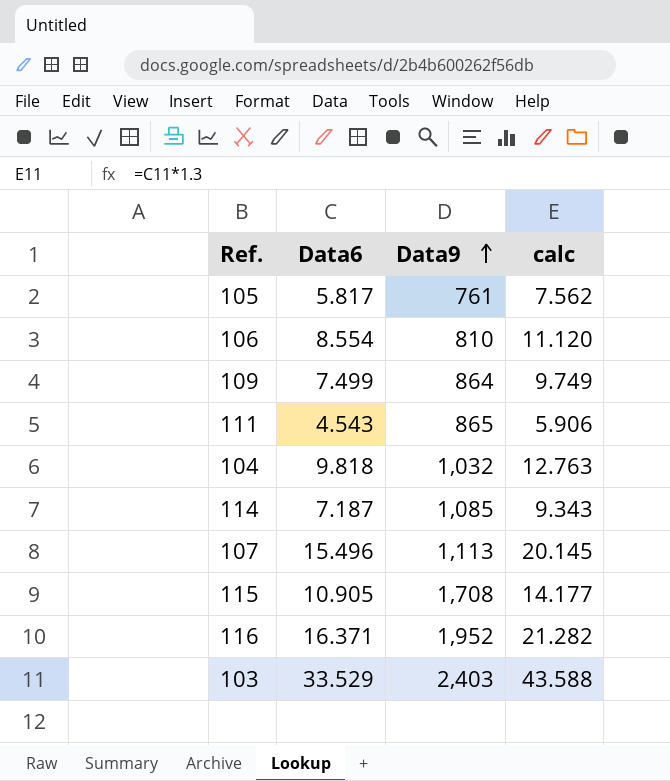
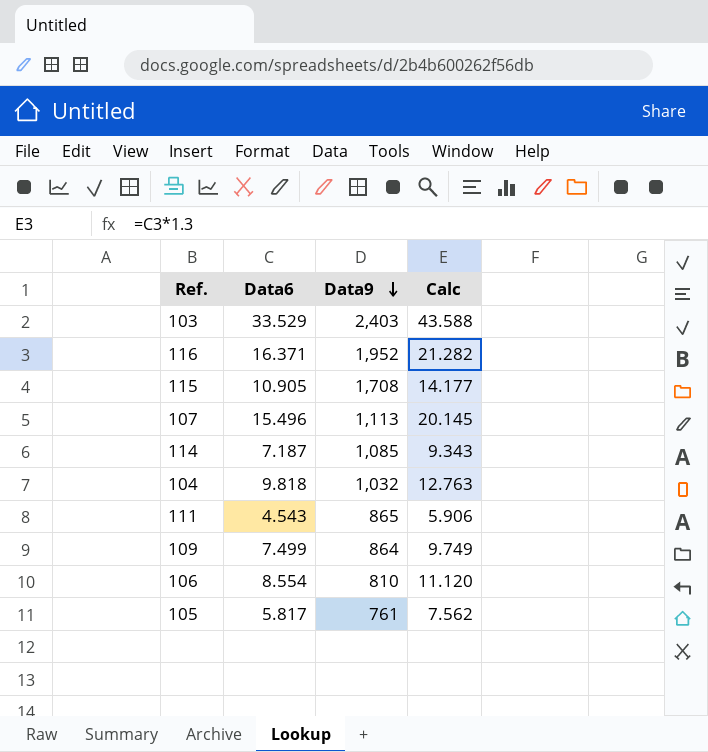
row order: Data9 ascending -> Data9 descending
column name: calc -> Calc

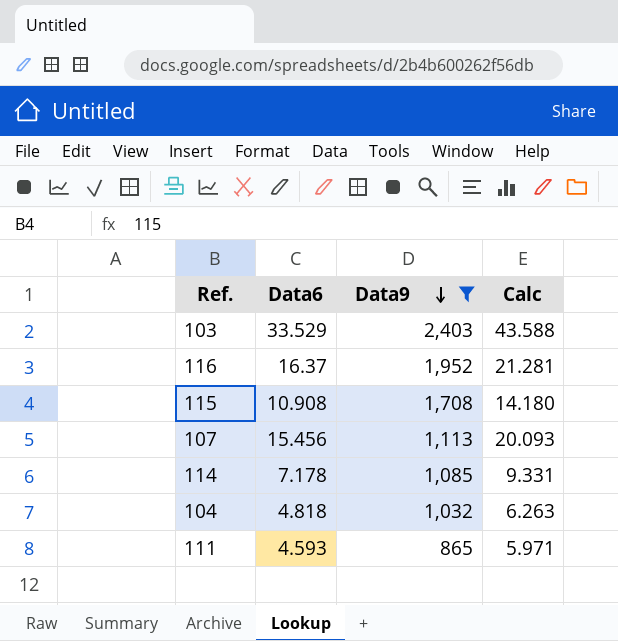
filter: none -> Data9 >= 865
116 | Data6: 16.371 -> 16.37
116 | Calc: 21.282 -> 21.281
115 | Data6: 10.905 -> 10.908
115 | Calc: 14.177 -> 14.180
107 | Data6: 15.496 -> 15.456
107 | Calc: 20.145 -> 20.093
114 | Data6: 7.187 -> 7.178
114 | Calc: 9.343 -> 9.331
104 | Data6: 9.818 -> 4.818
104 | Calc: 12.763 -> 6.263
111 | Data6: 4.543 -> 4.593
111 | Calc: 5.906 -> 5.971

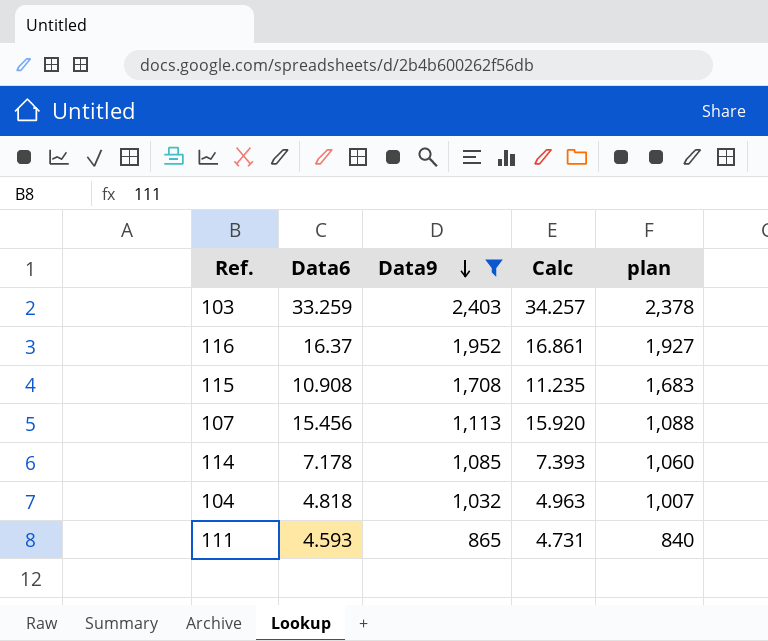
column Calc | formula: [Data6] * 1.3 -> [Data6] * 1.03
column plan | formula: none -> [Data9] - 25
103 | Data6: 33.529 -> 33.259

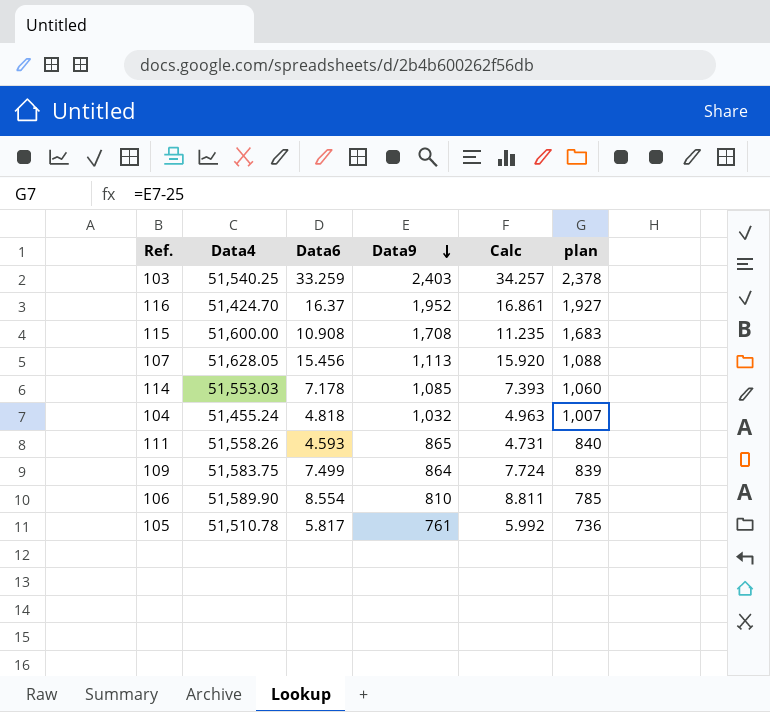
filter: Data9 >= 865 -> none
column Data4 | position: none -> 2

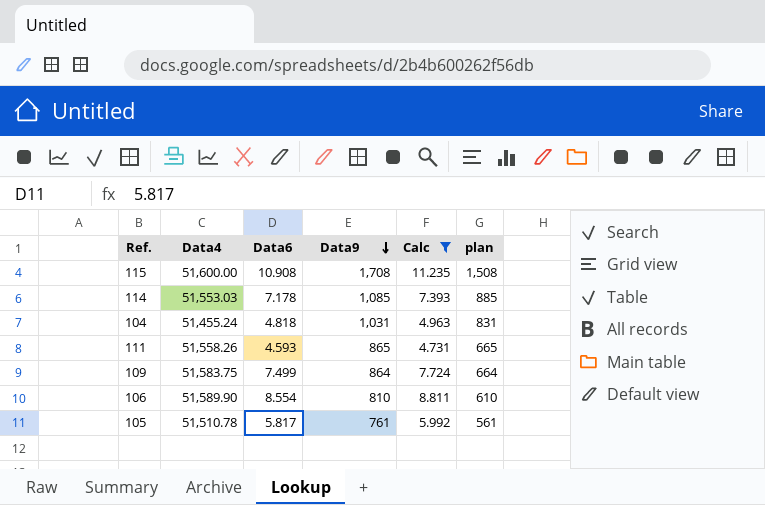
filter: none -> Calc <= 11.235
column plan | formula: [Data9] - 25 -> [Data9] - 200
104 | Data9: 1,032 -> 1,031

